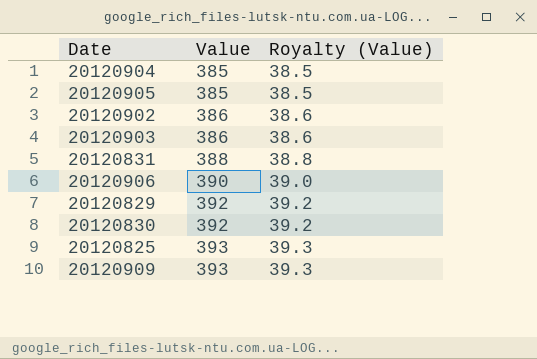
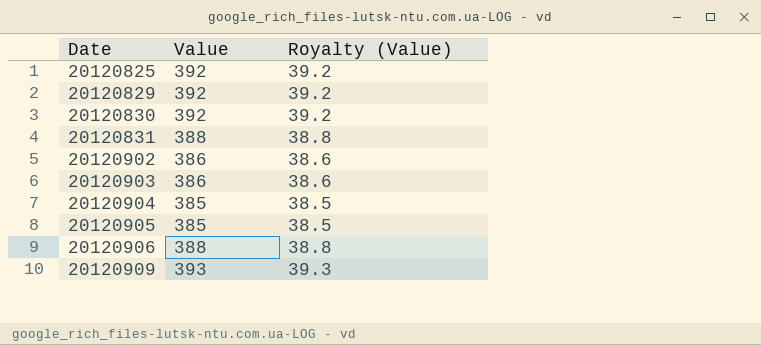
row order: Value ascending -> Date ascending
20120825 | Value: 393 -> 392
20120825 | Royalty (Value): 39.3 -> 39.2
20120906 | Value: 390 -> 388
20120906 | Royalty (Value): 39.0 -> 38.8

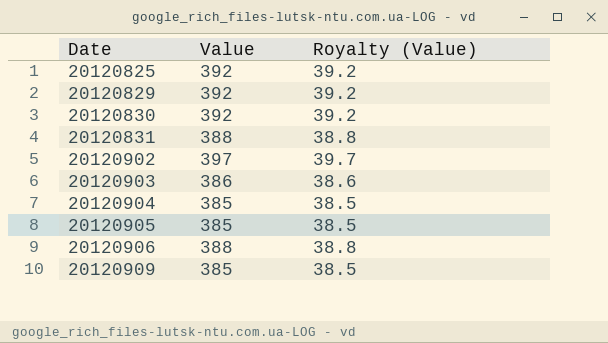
20120902 | Value: 386 -> 397
20120902 | Royalty (Value): 38.6 -> 39.7
20120909 | Value: 393 -> 385
20120909 | Royalty (Value): 39.3 -> 38.5

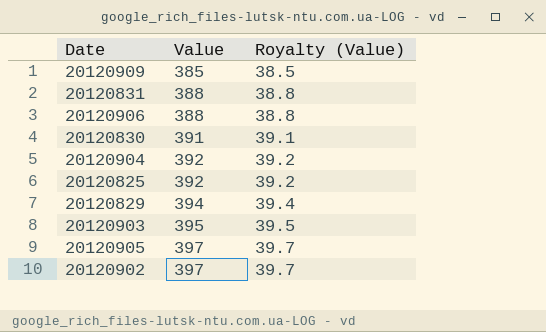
row order: Date ascending -> Value ascending
20120830 | Value: 392 -> 391
20120830 | Royalty (Value): 39.2 -> 39.1
20120904 | Value: 385 -> 392
20120904 | Royalty (Value): 38.5 -> 39.2
20120829 | Value: 392 -> 394
20120829 | Royalty (Value): 39.2 -> 39.4
20120903 | Value: 386 -> 395
20120903 | Royalty (Value): 38.6 -> 39.5
20120905 | Value: 385 -> 397
20120905 | Royalty (Value): 38.5 -> 39.7

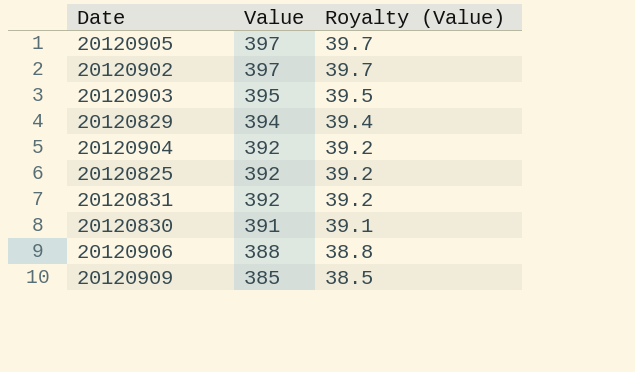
row order: Value ascending -> Value descending
20120831 | Value: 388 -> 392
20120831 | Royalty (Value): 38.8 -> 39.2

